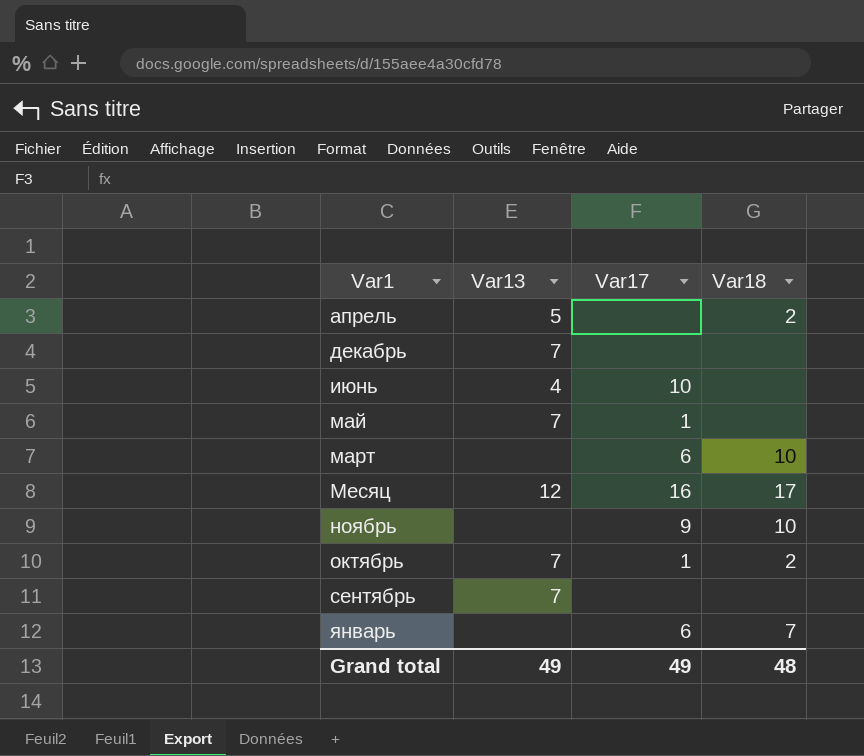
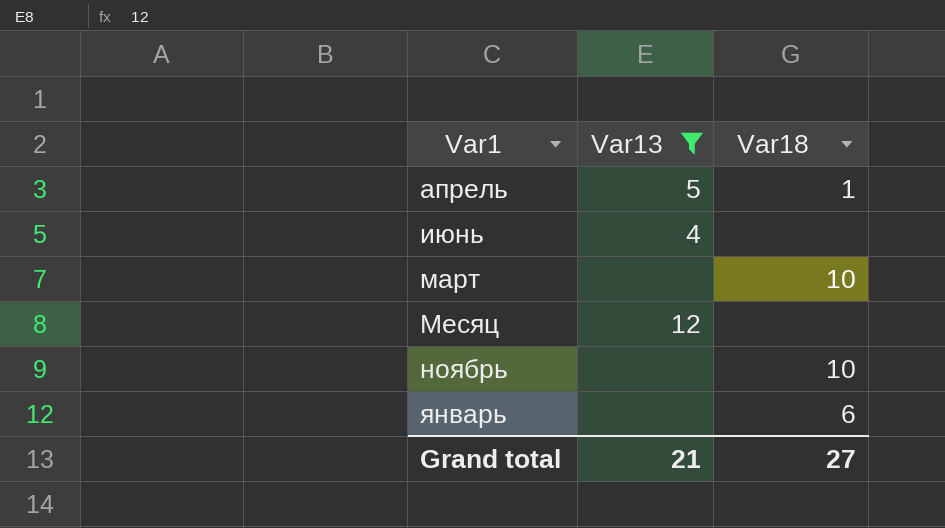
filter: none -> Var13 != 7
column Var17 | position: 3 -> none
апрель | Var18: 2 -> 1
Месяц | Var18: 17 -> none
январь | Var18: 7 -> 6
Grand total | Var13: 49 -> 21
Grand total | Var18: 48 -> 27

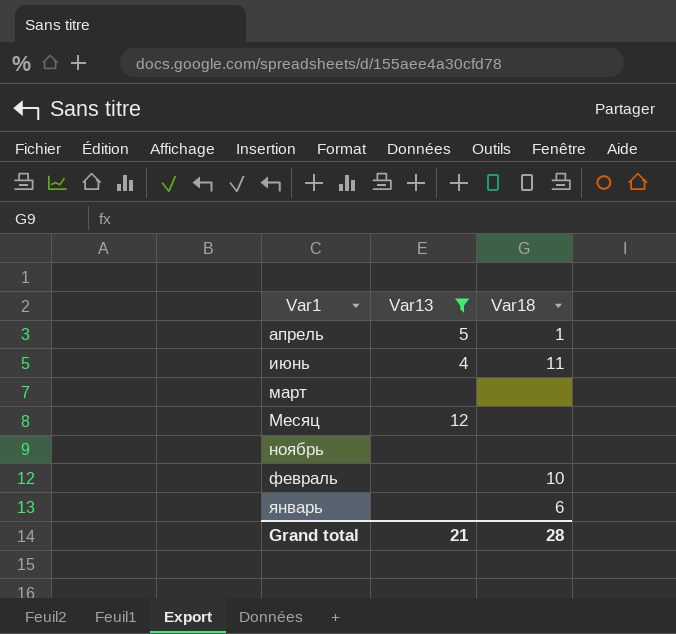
июнь | Var18: none -> 11
март | Var18: 10 -> none
ноябрь | Var18: 10 -> none
row февраль: none -> none | 10
Grand total | Var18: 27 -> 28

